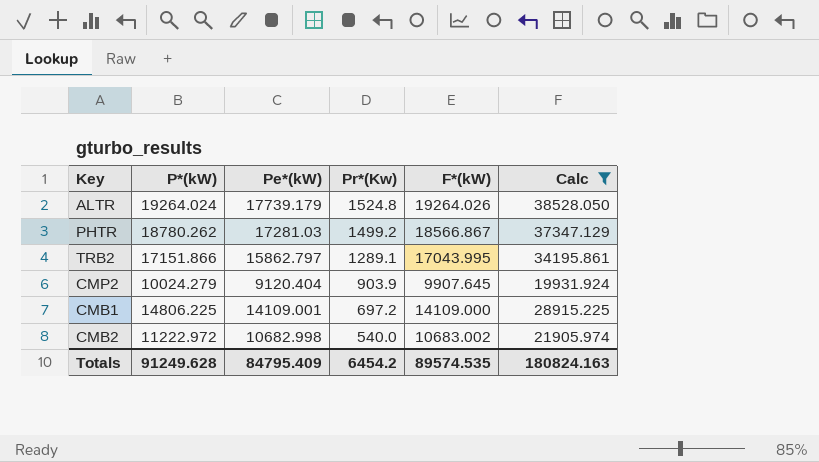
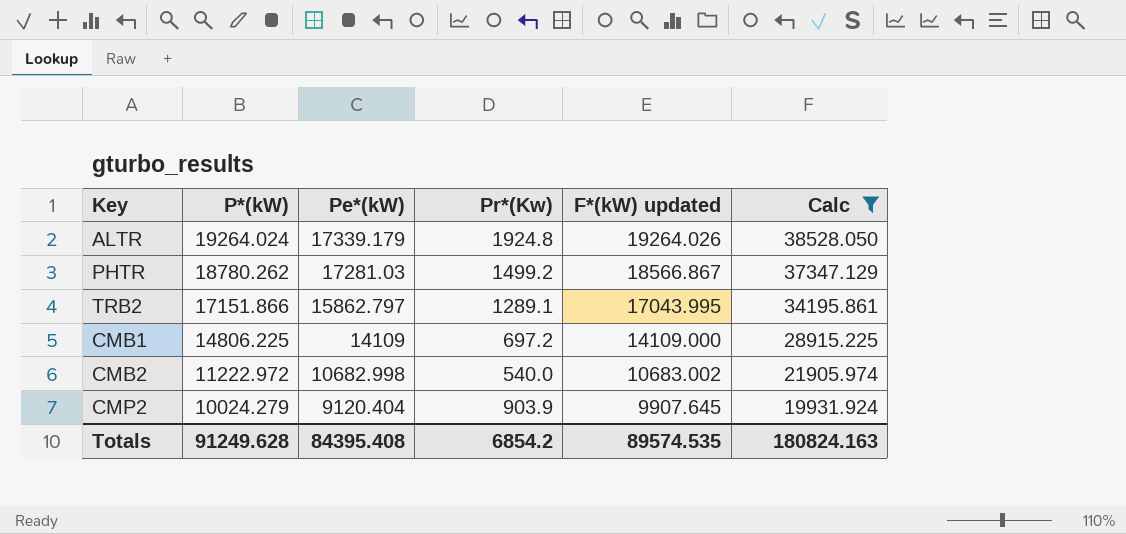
row order: Pr*(Kw) descending -> P*(kW) descending
column name: F*(kW) -> F*(kW) updated
ALTR | Pe*(kW): 17739.179 -> 17339.179
ALTR | Pr*(Kw): 1524.8 -> 1924.8
CMB1 | Pe*(kW): 14109.001 -> 14109
Totals | Pe*(kW): 84795.409 -> 84395.408
Totals | Pr*(Kw): 6454.2 -> 6854.2

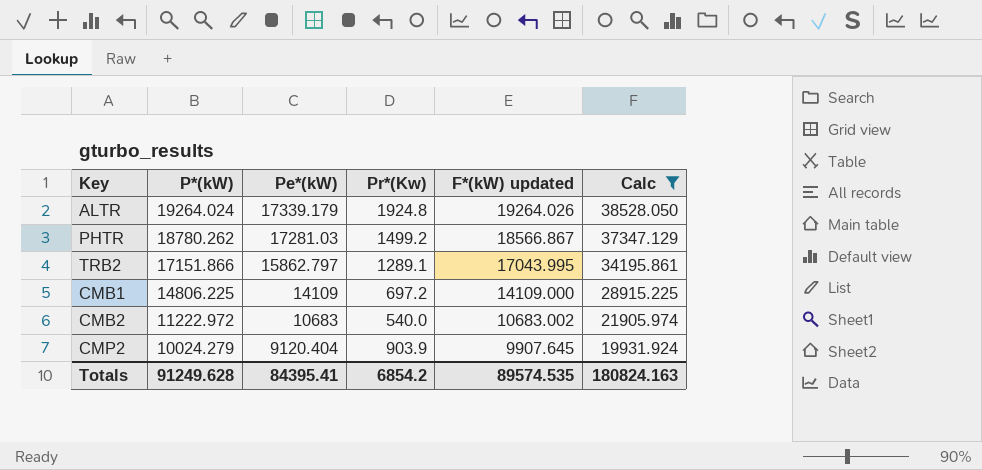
CMB2 | Pe*(kW): 10682.998 -> 10683
Totals | Pe*(kW): 84395.408 -> 84395.41

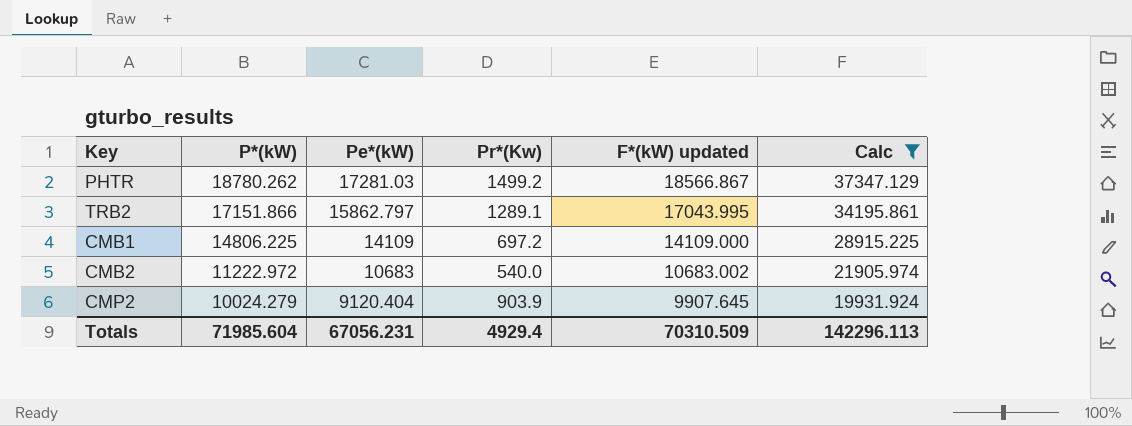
row ALTR: 19264.024 | 17339.179 | 1924.8 | 19264.026 | 38528.050 -> none
Totals | P*(kW): 91249.628 -> 71985.604
Totals | Pe*(kW): 84395.41 -> 67056.231
Totals | Pr*(Kw): 6854.2 -> 4929.4
Totals | F*(kW) updated: 89574.535 -> 70310.509
Totals | Calc: 180824.163 -> 142296.113

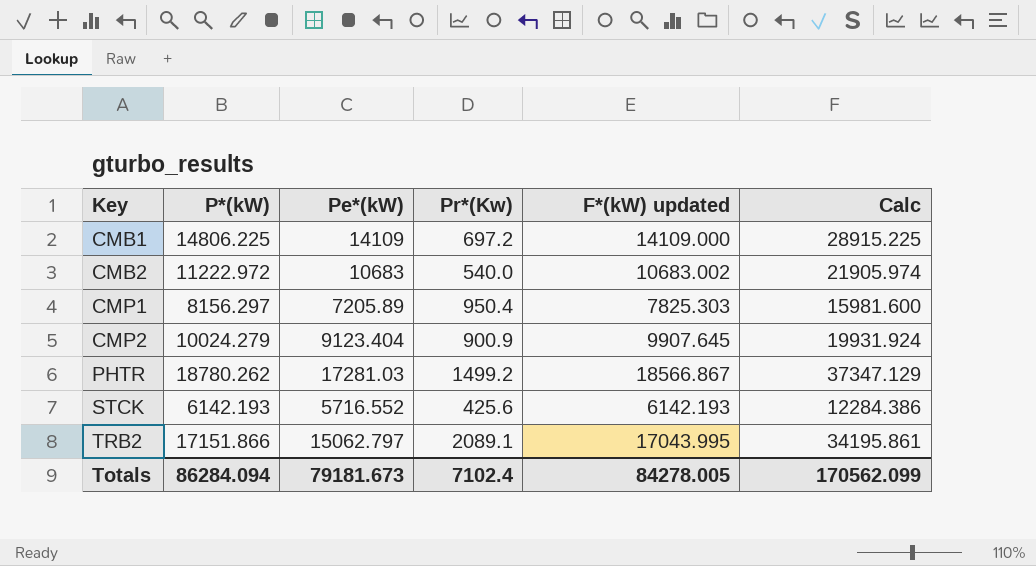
filter: Calc >= 19931.924 -> none
row order: P*(kW) descending -> Key ascending
CMP2 | Pe*(kW): 9120.404 -> 9123.404
CMP2 | Pr*(Kw): 903.9 -> 900.9
TRB2 | Pe*(kW): 15862.797 -> 15062.797
TRB2 | Pr*(Kw): 1289.1 -> 2089.1
Totals | P*(kW): 71985.604 -> 86284.094
Totals | Pe*(kW): 67056.231 -> 79181.673
Totals | Pr*(Kw): 4929.4 -> 7102.4
Totals | F*(kW) updated: 70310.509 -> 84278.005
Totals | Calc: 142296.113 -> 170562.099

